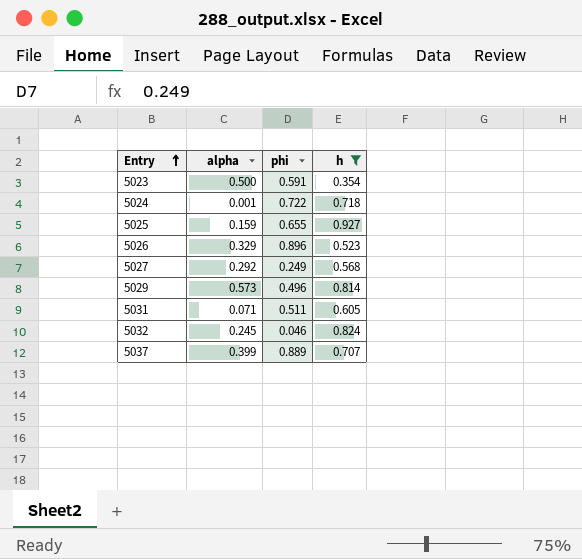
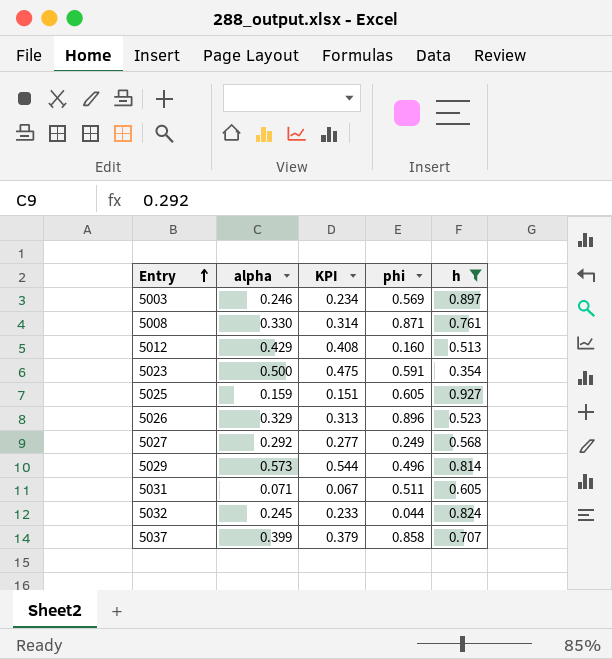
column KPI | formula: none -> [alpha] * 0.95
row 5024: 0.001 | 0.722 | 0.718 -> none
row 5003: none -> 0.246 | 0.234 | 0.569 | 0.897
row 5008: none -> 0.330 | 0.314 | 0.871 | 0.761
row 5012: none -> 0.429 | 0.408 | 0.160 | 0.513
5025 | phi: 0.655 -> 0.605
5032 | phi: 0.046 -> 0.044
5037 | phi: 0.889 -> 0.858

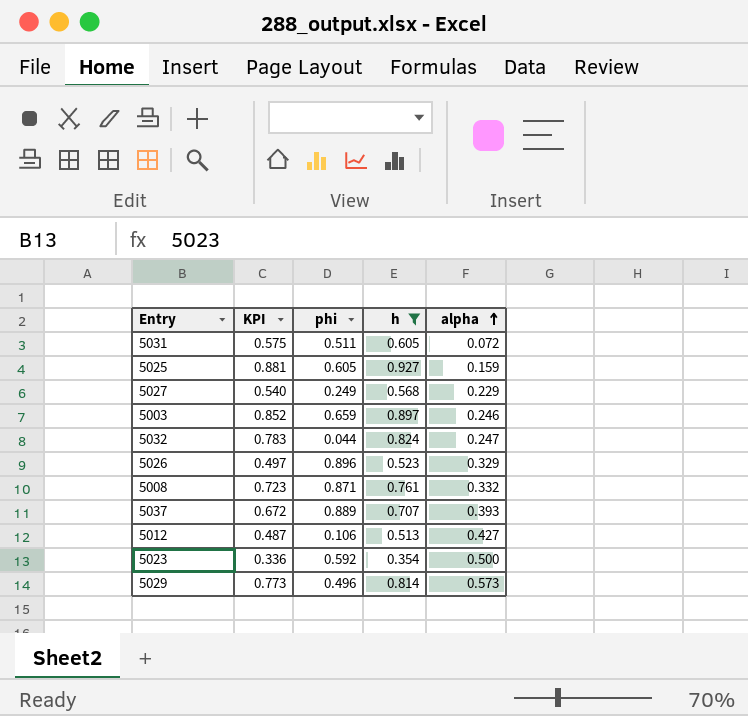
row order: Entry ascending -> alpha ascending
column KPI | formula: [alpha] * 0.95 -> [h] * 0.95
column alpha | position: 2 -> 5
5031 | alpha: 0.071 -> 0.072
5027 | alpha: 0.292 -> 0.229
5003 | phi: 0.569 -> 0.659
5032 | alpha: 0.245 -> 0.247
5008 | alpha: 0.330 -> 0.332
5037 | phi: 0.858 -> 0.889
5037 | alpha: 0.399 -> 0.393
5012 | phi: 0.160 -> 0.106
5012 | alpha: 0.429 -> 0.427
5023 | phi: 0.591 -> 0.592

